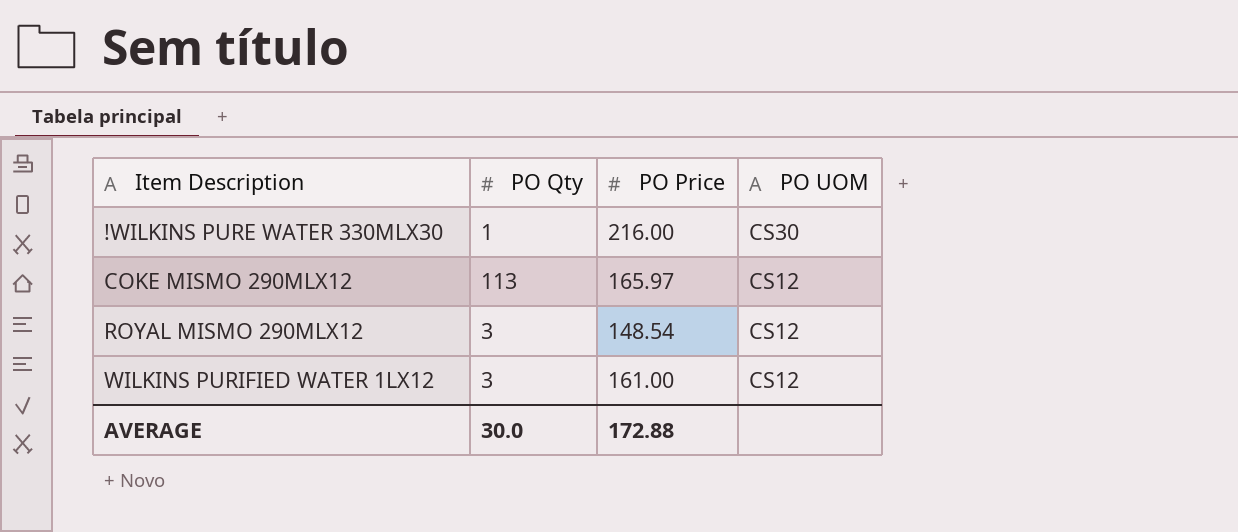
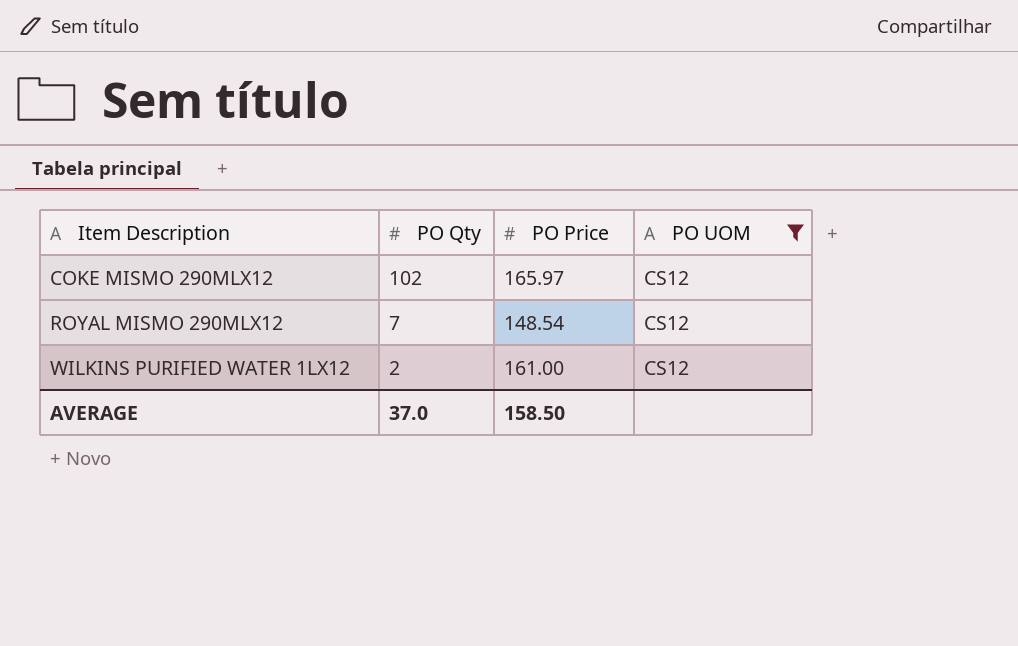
filter: none -> PO UOM = CS12
COKE MISMO 290MLX12 | PO Qty: 113 -> 102
ROYAL MISMO 290MLX12 | PO Qty: 3 -> 7
WILKINS PURIFIED WATER 1LX12 | PO Qty: 3 -> 2
AVERAGE | PO Qty: 30.0 -> 37.0
AVERAGE | PO Price: 172.88 -> 158.50

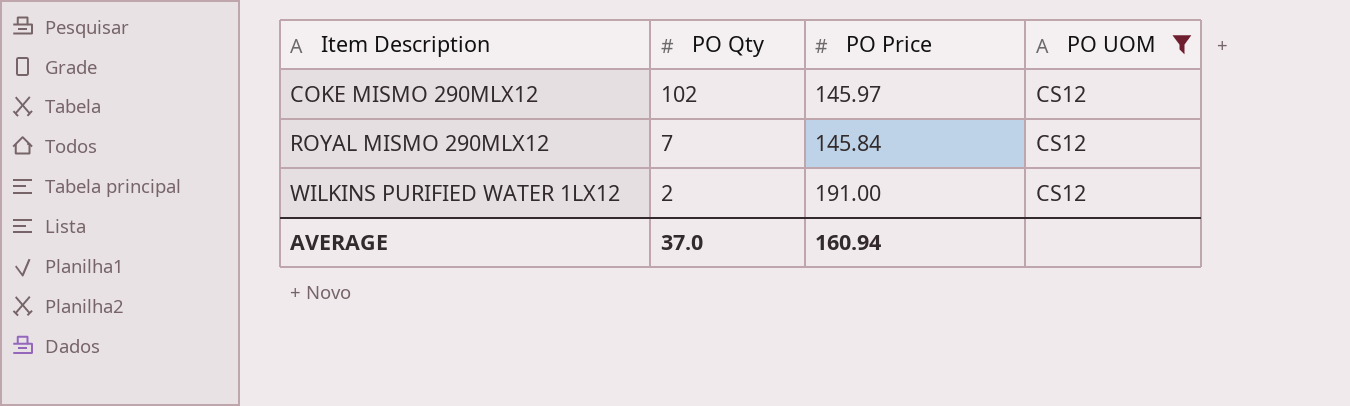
COKE MISMO 290MLX12 | PO Price: 165.97 -> 145.97
ROYAL MISMO 290MLX12 | PO Price: 148.54 -> 145.84
WILKINS PURIFIED WATER 1LX12 | PO Price: 161.00 -> 191.00
AVERAGE | PO Price: 158.50 -> 160.94

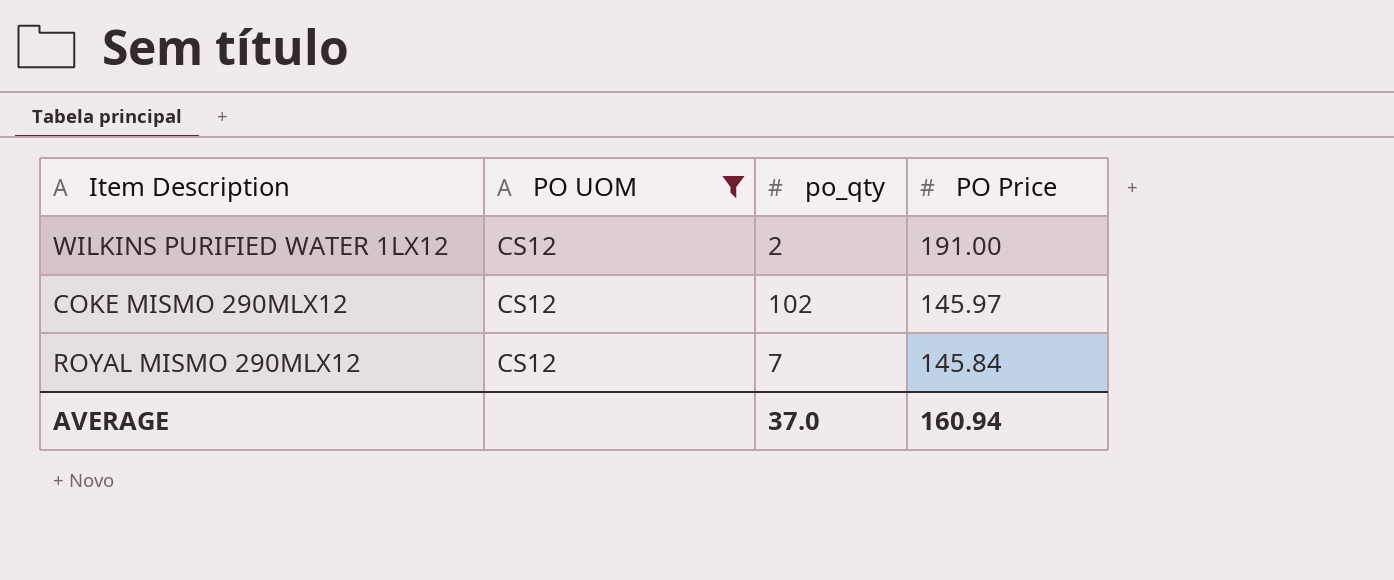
row order: Item Description ascending -> PO Price descending
column PO UOM | position: 4 -> 2
column name: PO Qty -> po_qty

